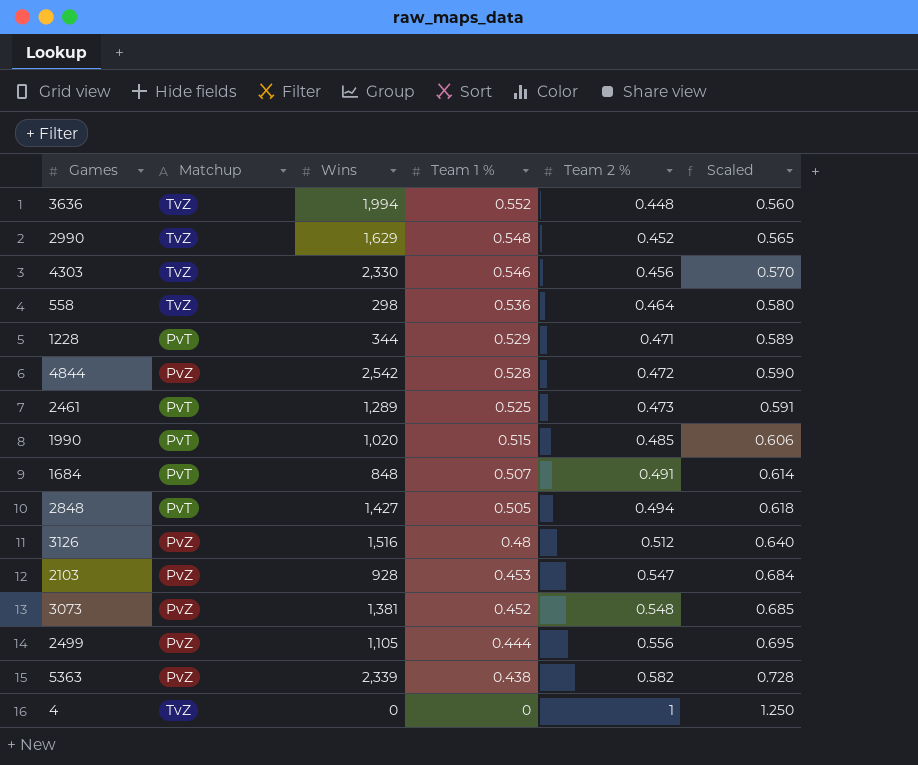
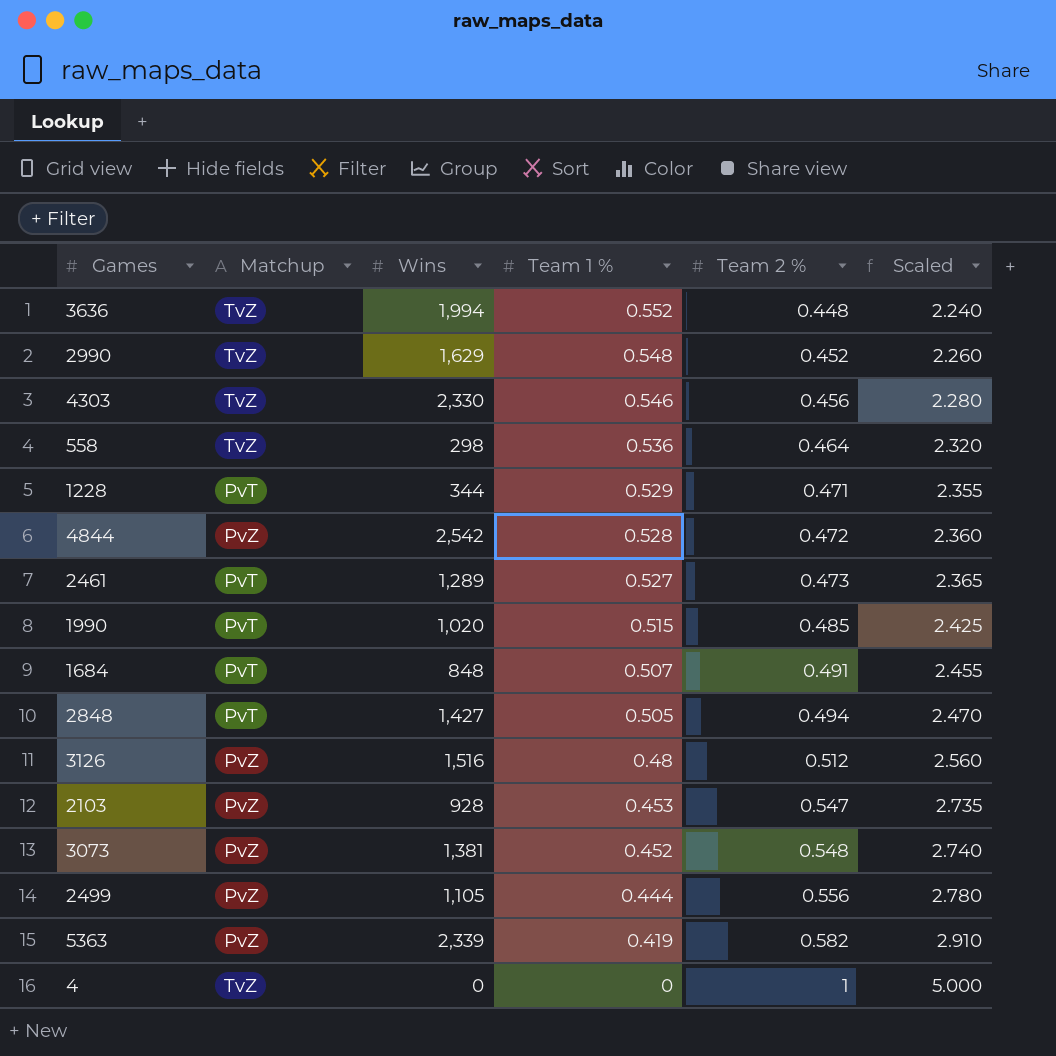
column Scaled | formula: [Team 2 %] * 1.25 -> [Team 2 %] * 5
2461 | Team 1 %: 0.525 -> 0.527
5363 | Team 1 %: 0.438 -> 0.419

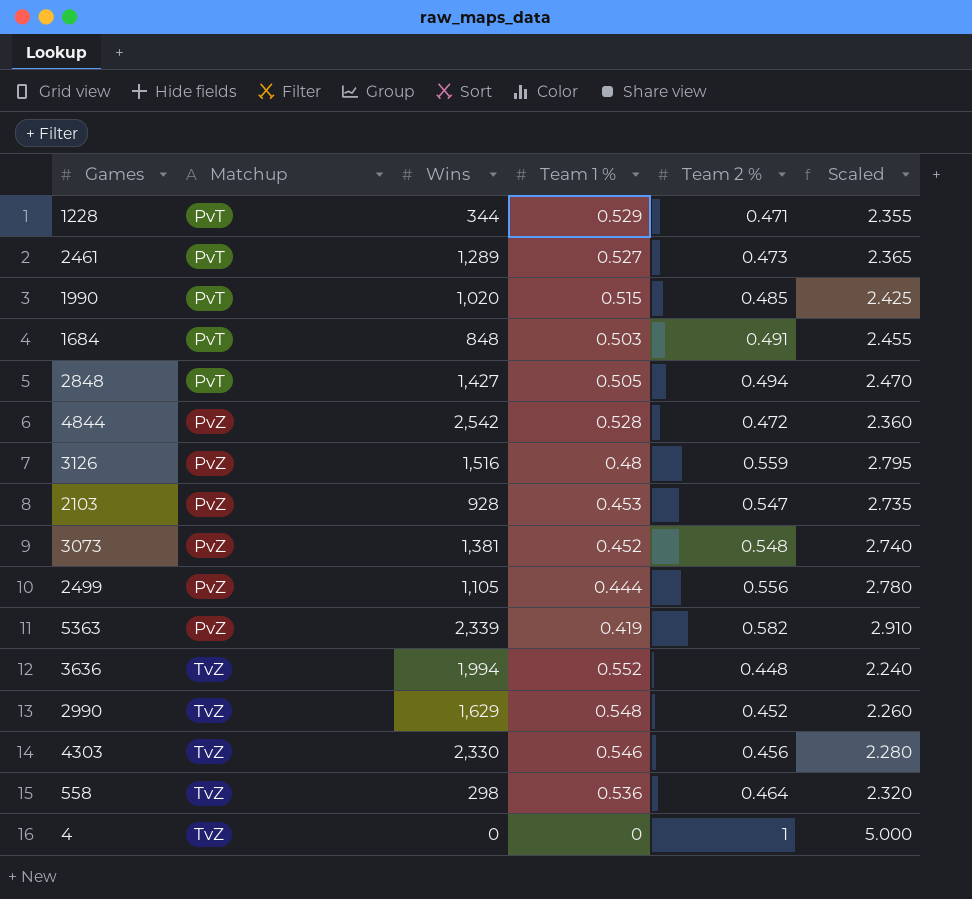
row order: Team 1 % descending -> Matchup ascending
1684 | Team 1 %: 0.507 -> 0.503
3126 | Team 2 %: 0.512 -> 0.559
3126 | Scaled: 2.560 -> 2.795

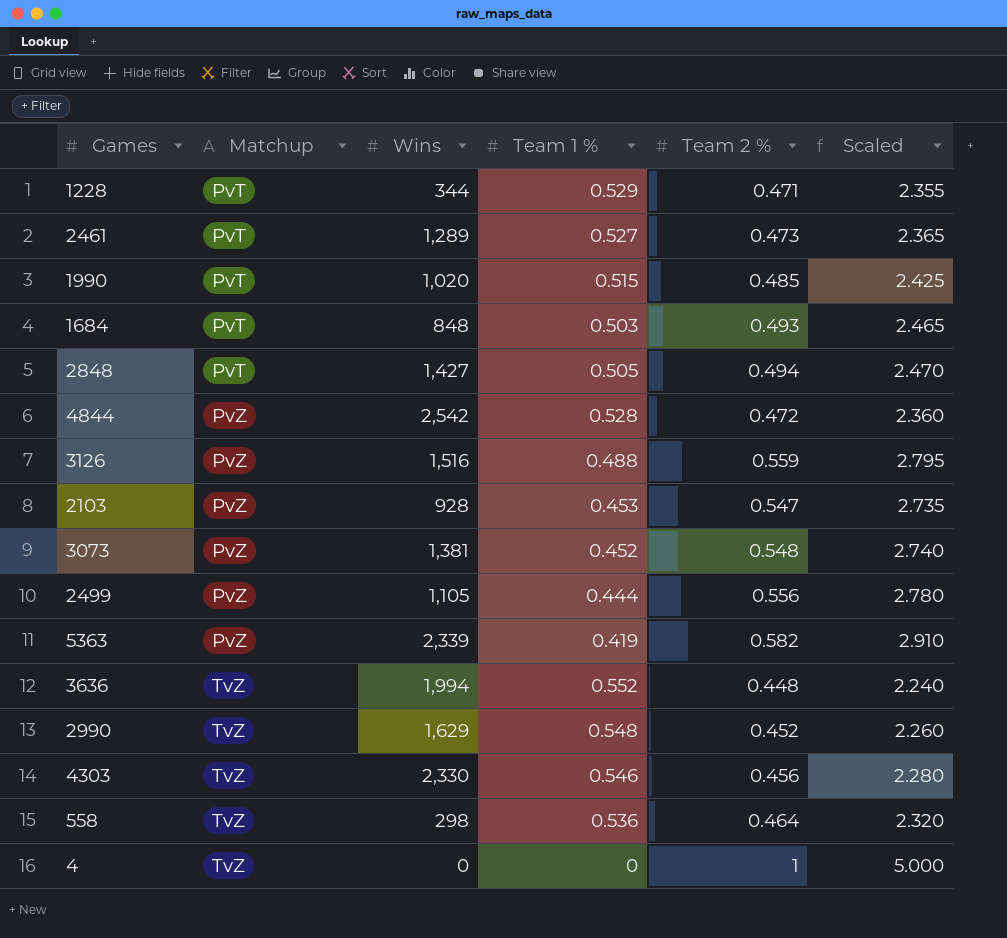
1684 | Team 2 %: 0.491 -> 0.493
1684 | Scaled: 2.455 -> 2.465
3126 | Team 1 %: 0.48 -> 0.488

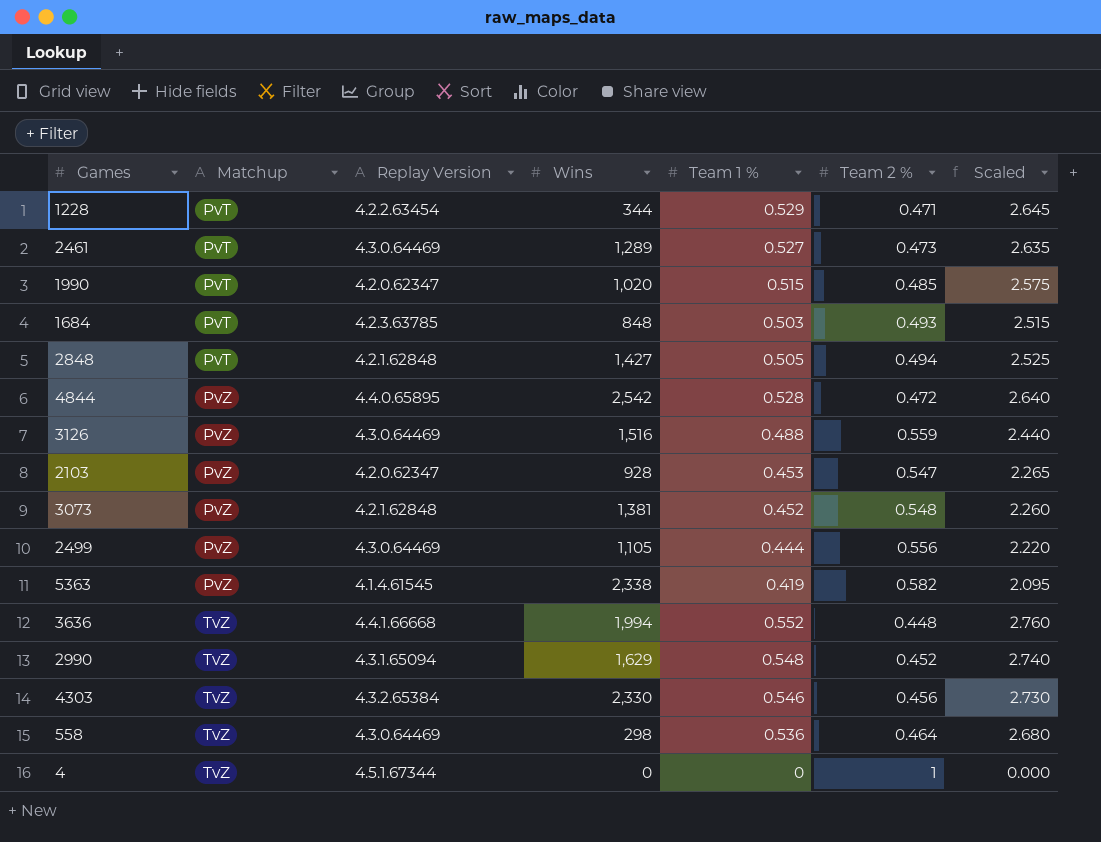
column Replay Version | position: none -> 3
column Scaled | formula: [Team 2 %] * 5 -> [Team 1 %] * 5
5363 | Wins: 2,339 -> 2,338

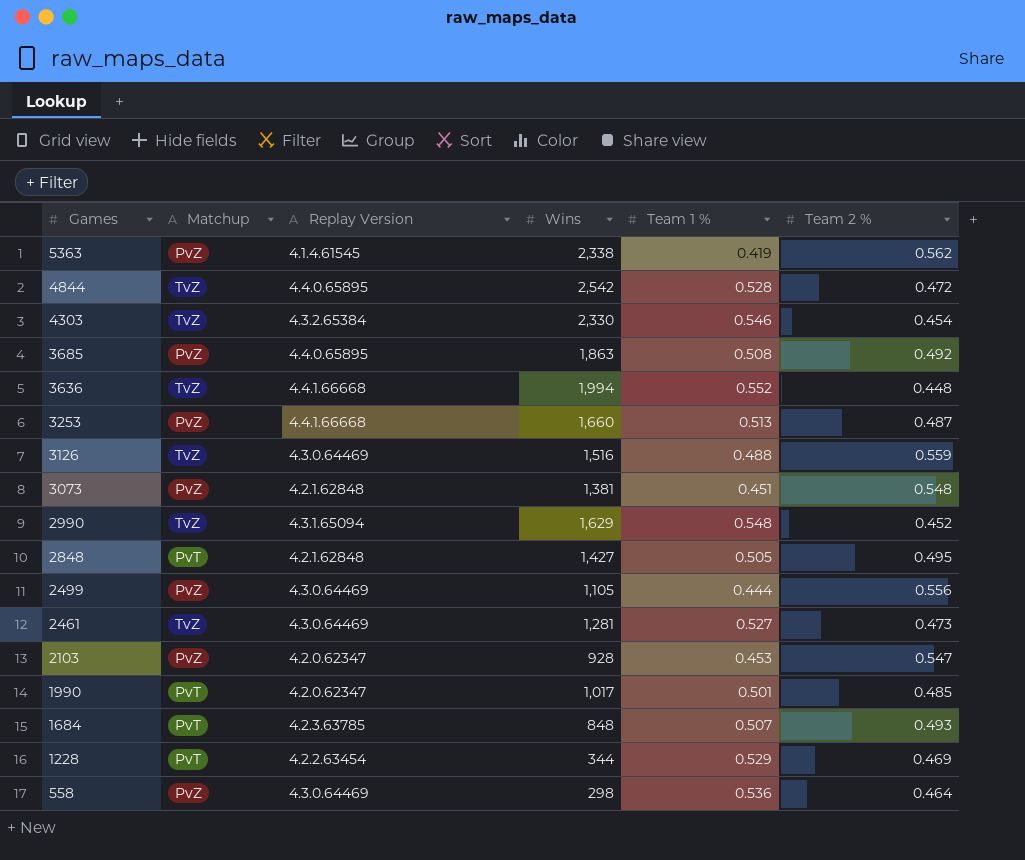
row order: Matchup ascending -> Games descending
column Scaled | formula: [Team 1 %] * 5 -> none
row 4: TvZ | 4.5.1.67344 | 0 | 0 | 1 | 0.000 -> none
5363 | Team 2 %: 0.582 -> 0.562
4844 | Matchup: PvZ -> TvZ
4303 | Team 2 %: 0.456 -> 0.454
row 3685: none -> PvZ | 4.4.0.65895 | 1,863 | 0.508 | 0.492
row 3253: none -> PvZ | 4.4.1.66668 | 1,660 | 0.513 | 0.487
3126 | Matchup: PvZ -> TvZ
3073 | Team 1 %: 0.452 -> 0.451
2848 | Team 2 %: 0.494 -> 0.495
2461 | Matchup: PvT -> TvZ
2461 | Wins: 1,289 -> 1,281
1990 | Wins: 1,020 -> 1,017
1990 | Team 1 %: 0.515 -> 0.501
1684 | Team 1 %: 0.503 -> 0.507
1228 | Team 2 %: 0.471 -> 0.469
558 | Matchup: TvZ -> PvZ

